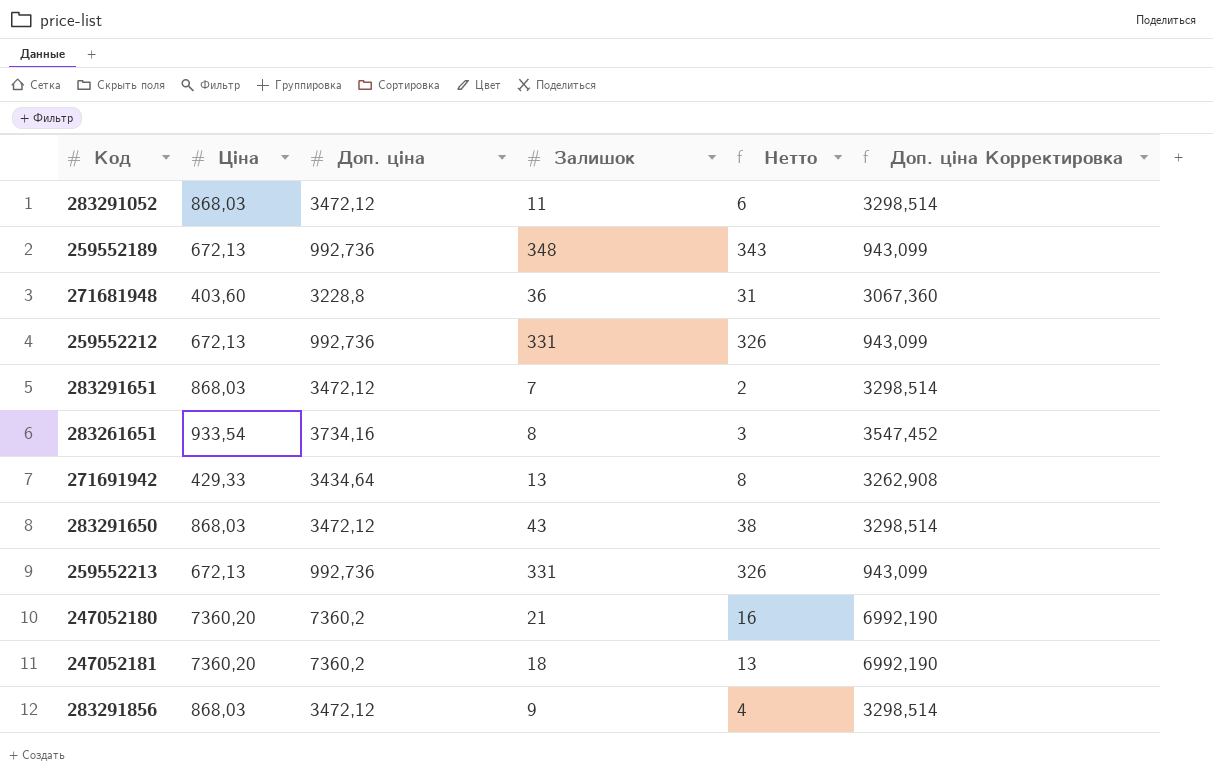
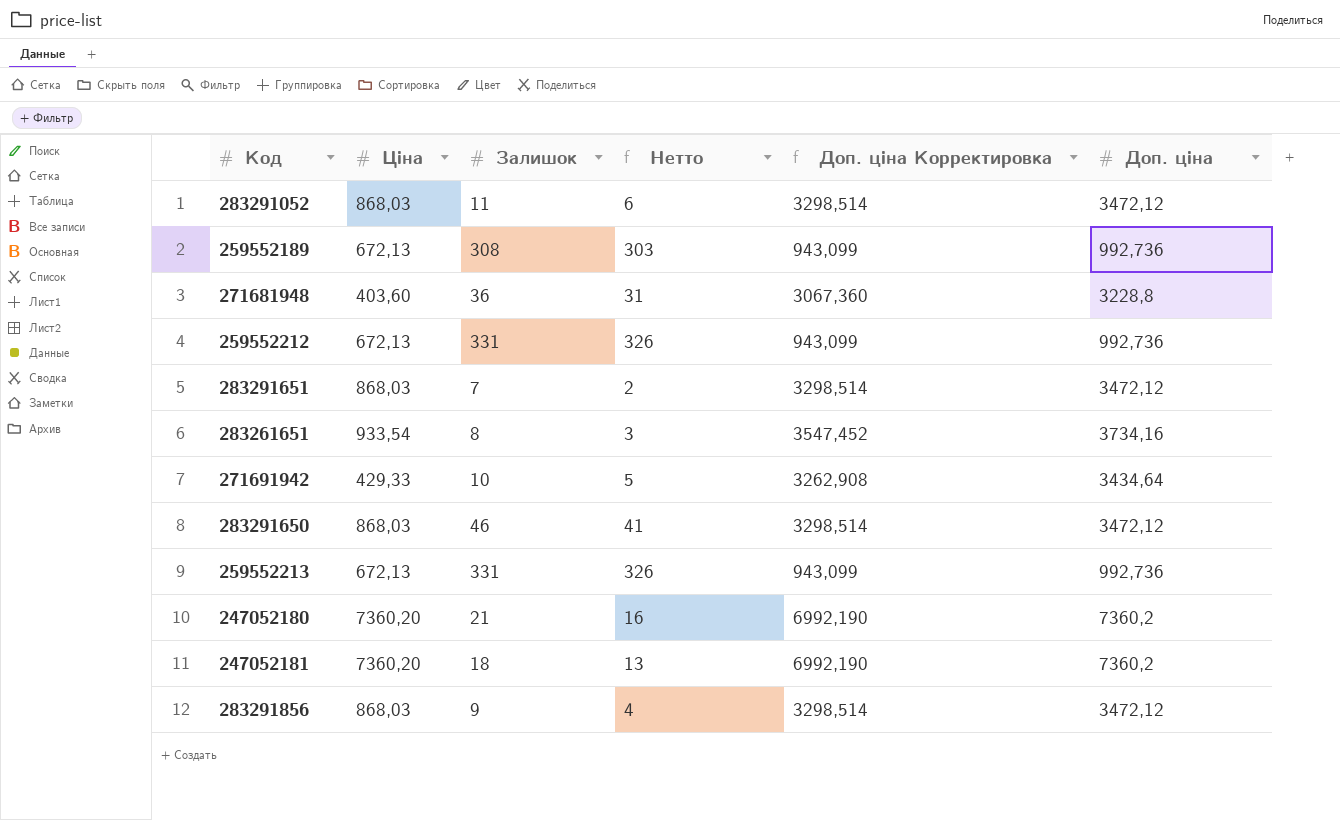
column Доп. ціна | position: 3 -> 6
259552189 | Залишок: 348 -> 308
259552189 | Нетто: 343 -> 303
271691942 | Залишок: 13 -> 10
271691942 | Нетто: 8 -> 5
283291650 | Залишок: 43 -> 46
283291650 | Нетто: 38 -> 41

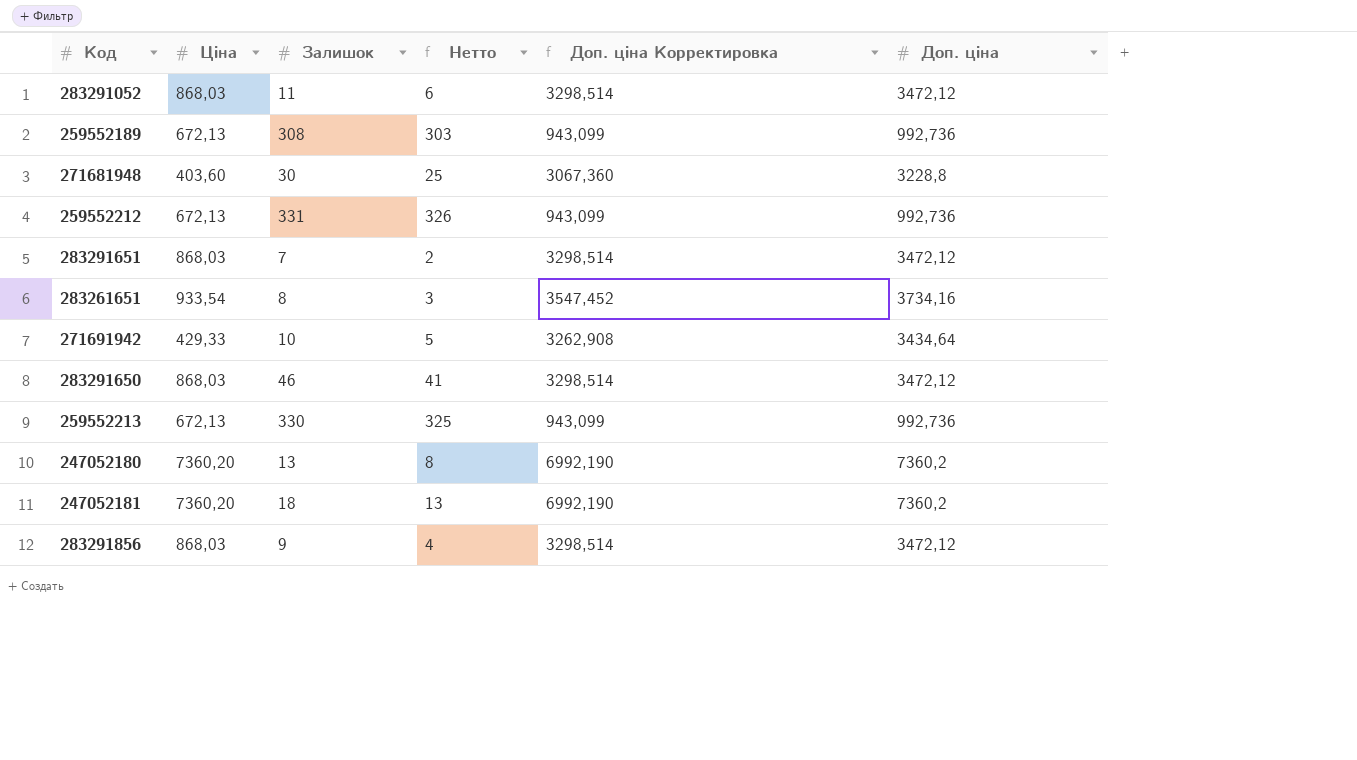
271681948 | Залишок: 36 -> 30
271681948 | Нетто: 31 -> 25
259552213 | Залишок: 331 -> 330
259552213 | Нетто: 326 -> 325
247052180 | Залишок: 21 -> 13
247052180 | Нетто: 16 -> 8

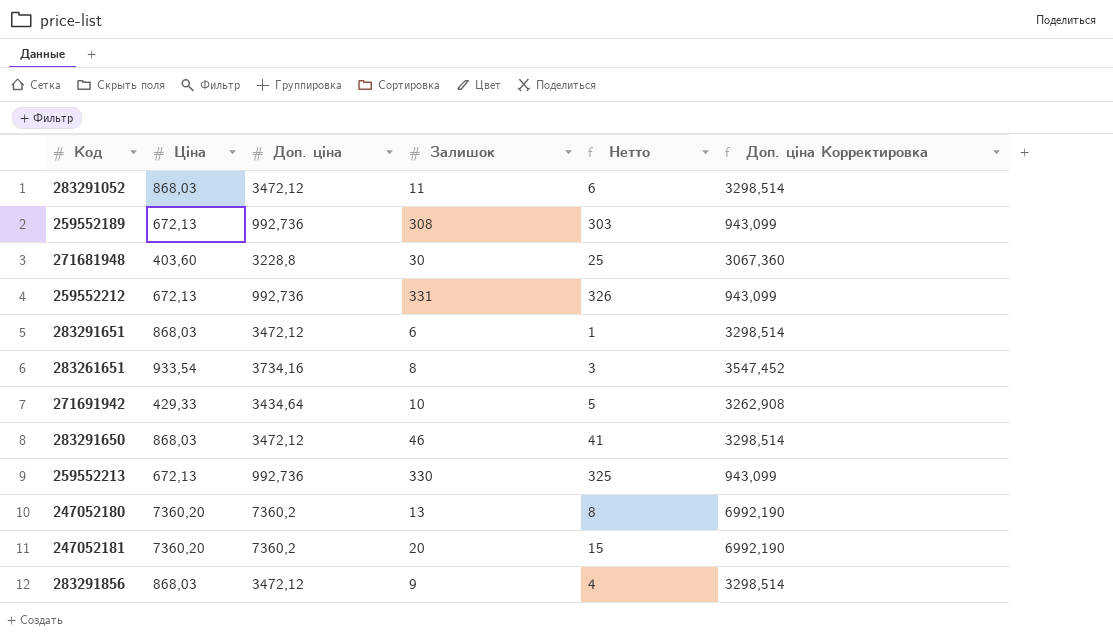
column Доп. ціна | position: 6 -> 3
283291651 | Залишок: 7 -> 6
283291651 | Нетто: 2 -> 1
247052181 | Залишок: 18 -> 20
247052181 | Нетто: 13 -> 15

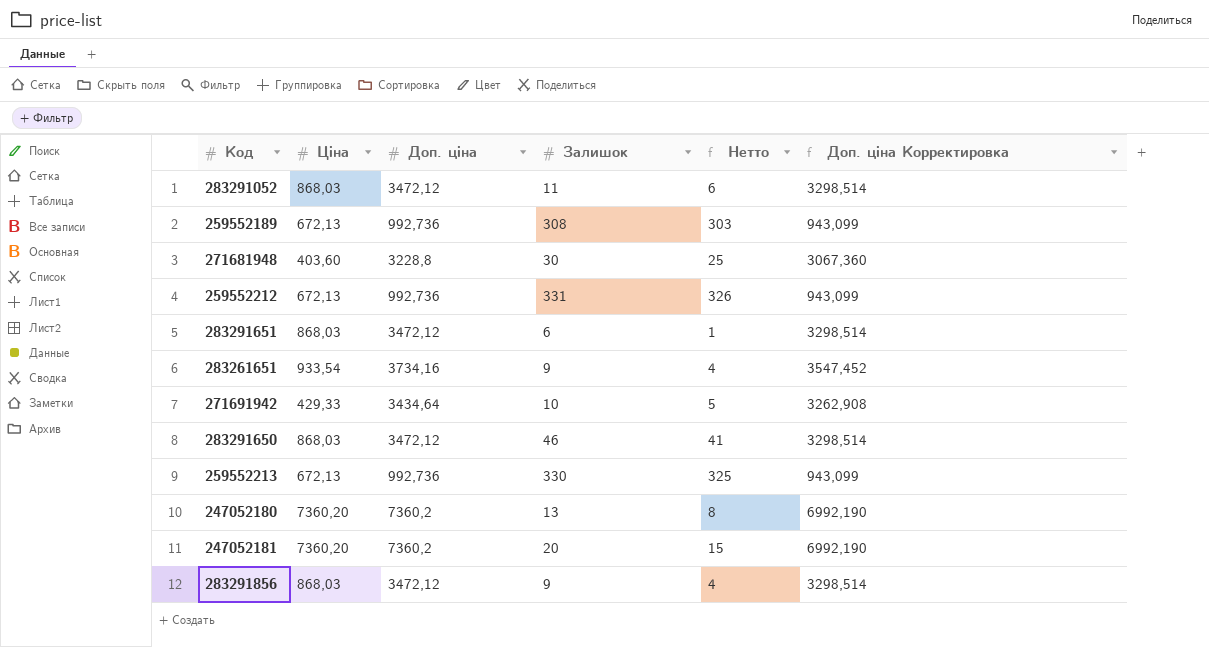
283261651 | Залишок: 8 -> 9
283261651 | Нетто: 3 -> 4

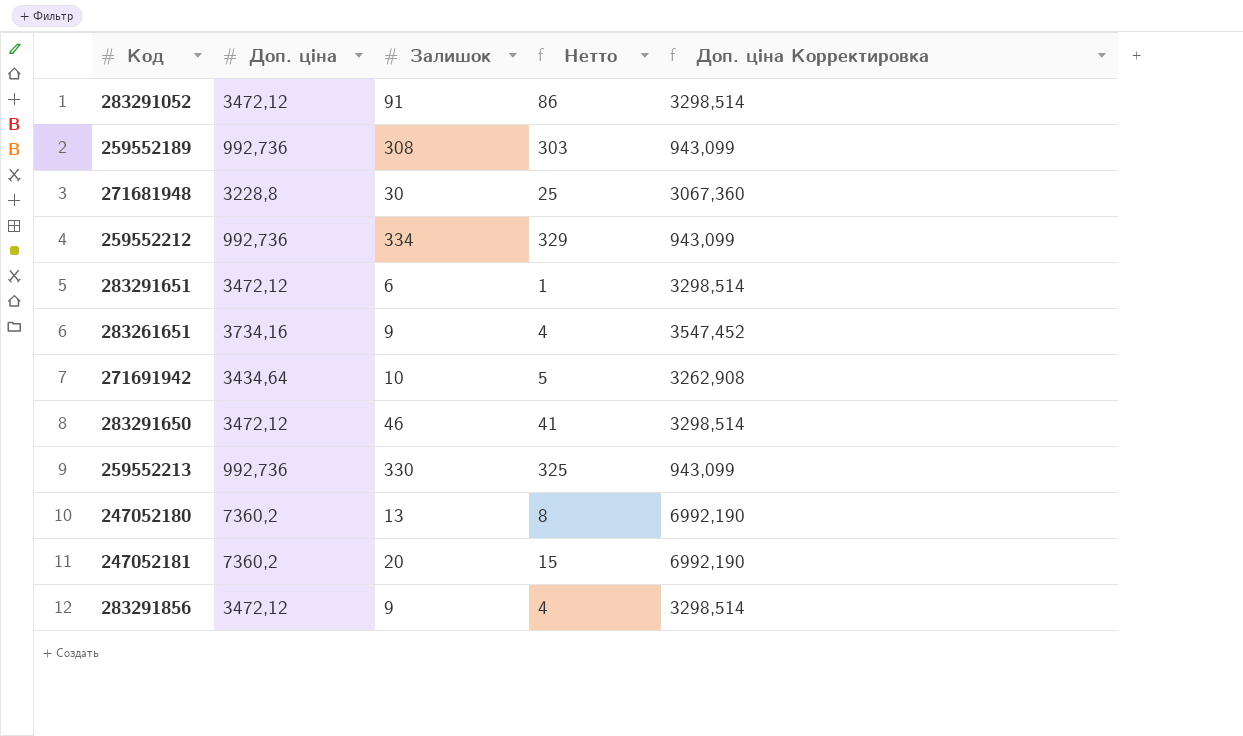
column Ціна | position: 2 -> none
283291052 | Залишок: 11 -> 91
283291052 | Нетто: 6 -> 86
259552212 | Залишок: 331 -> 334
259552212 | Нетто: 326 -> 329

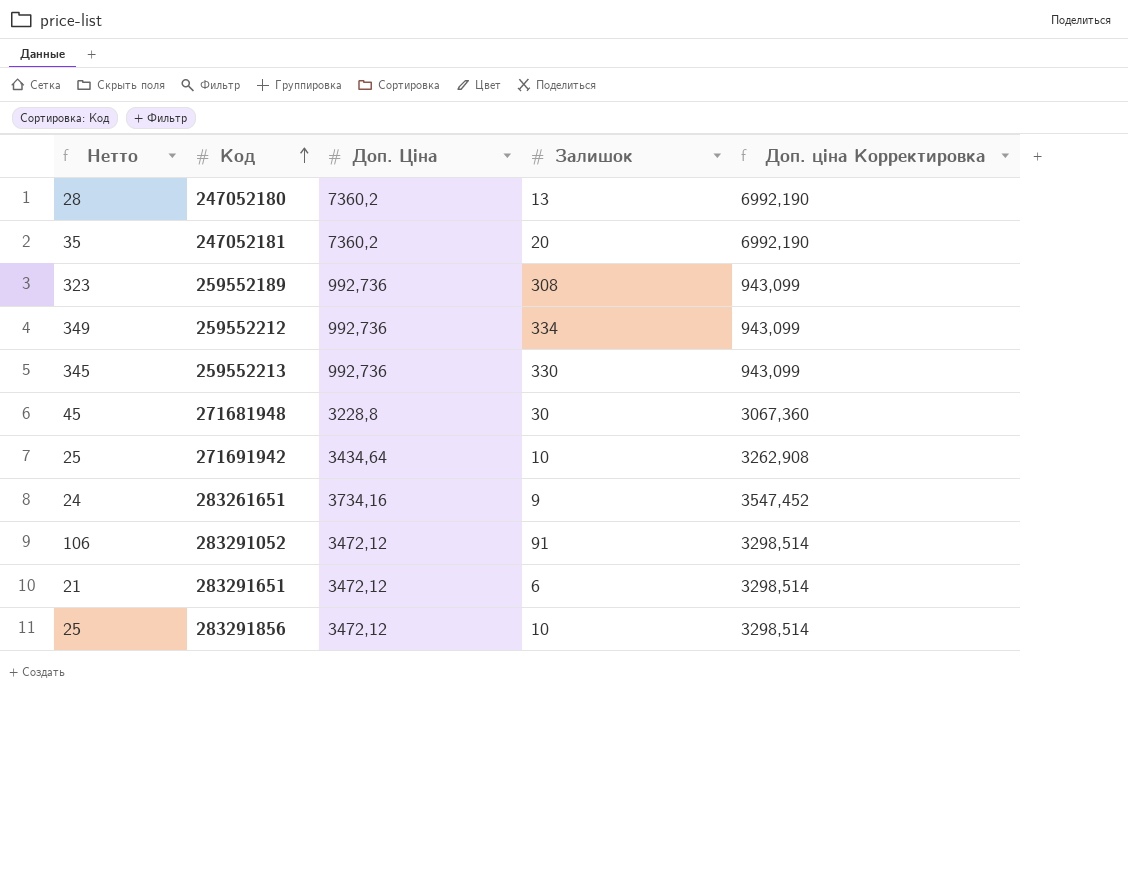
row order: none -> Код ascending
column Нетто | formula: [Залишок] - 5 -> [Залишок] + 15
column Нетто | position: 4 -> 1
column name: Доп. ціна -> Доп. Ціна
row 283291650: 3472,12 | 46 | 41 | 3298,514 -> none
283291856 | Залишок: 9 -> 10

